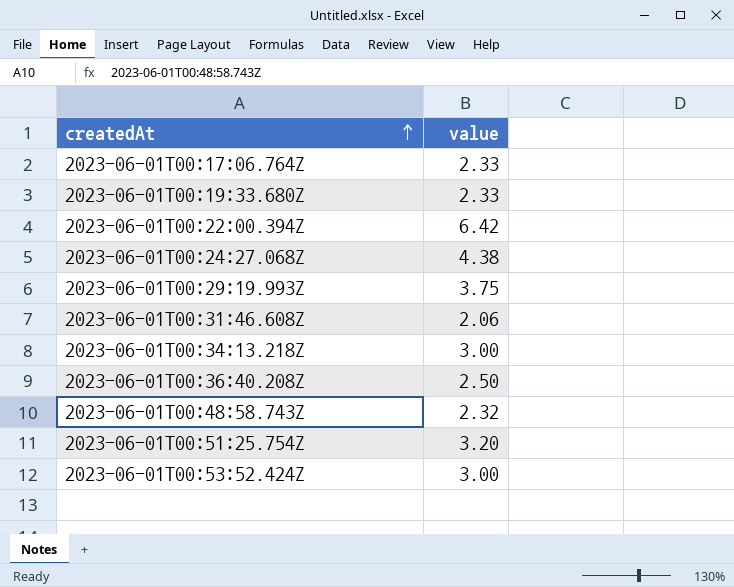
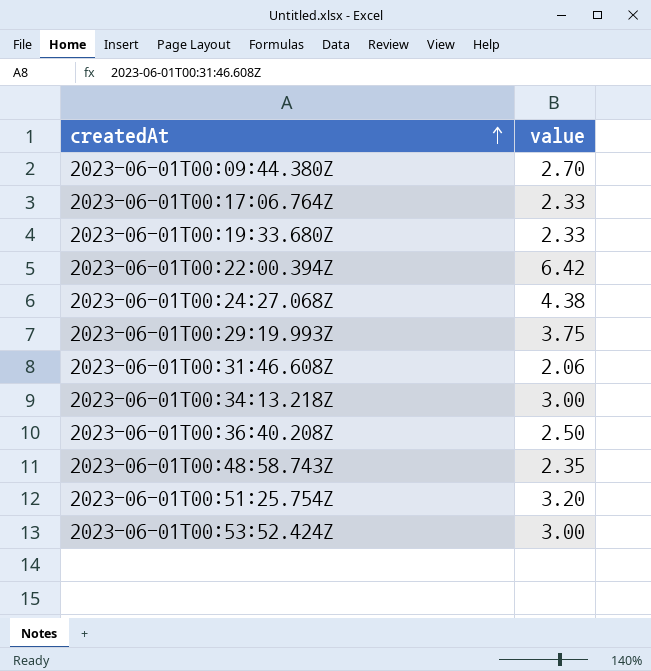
row 2023-06-01T00:09:44.380Z: none -> 2.70
2023-06-01T00:48:58.743Z | value: 2.32 -> 2.35

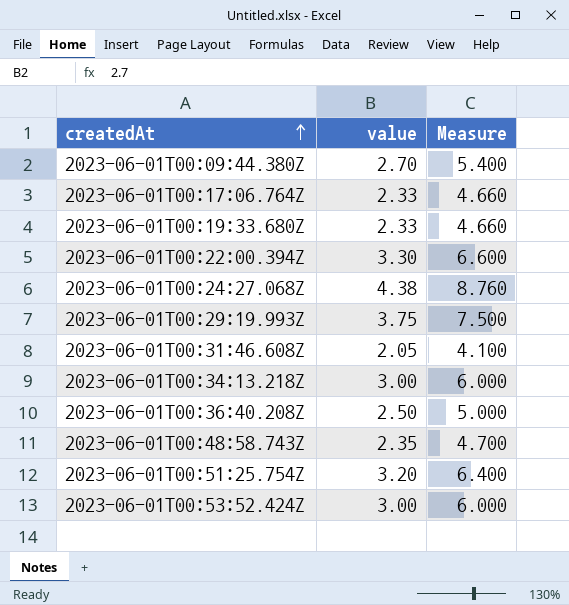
column Measure | formula: none -> [value] * 2
2023-06-01T00:22:00.394Z | value: 6.42 -> 3.30
2023-06-01T00:31:46.608Z | value: 2.06 -> 2.05

